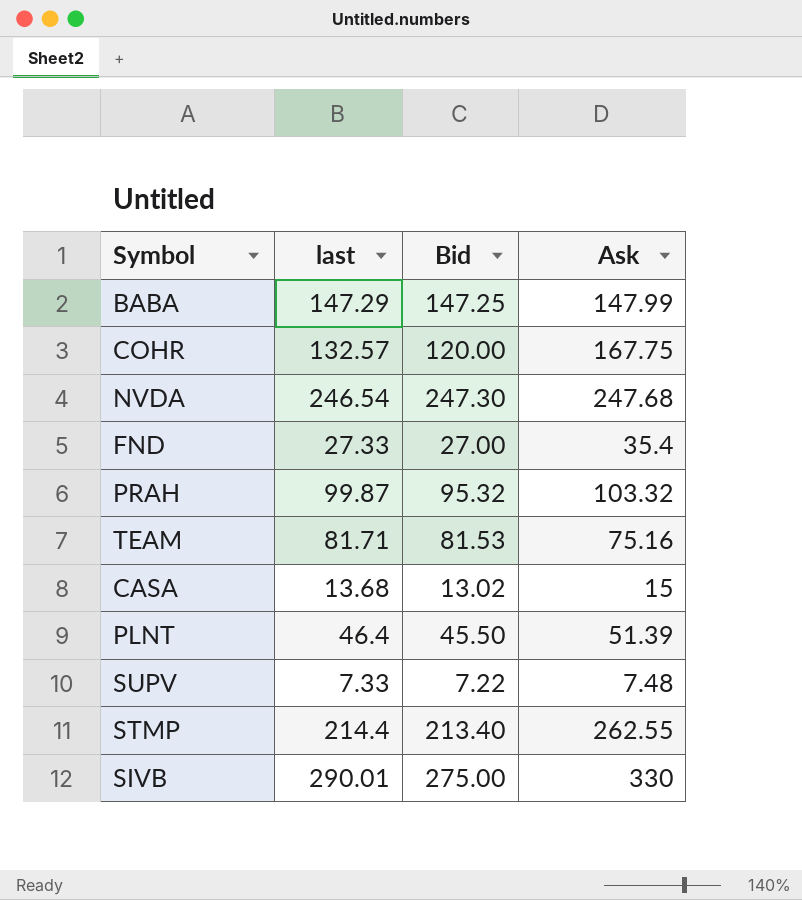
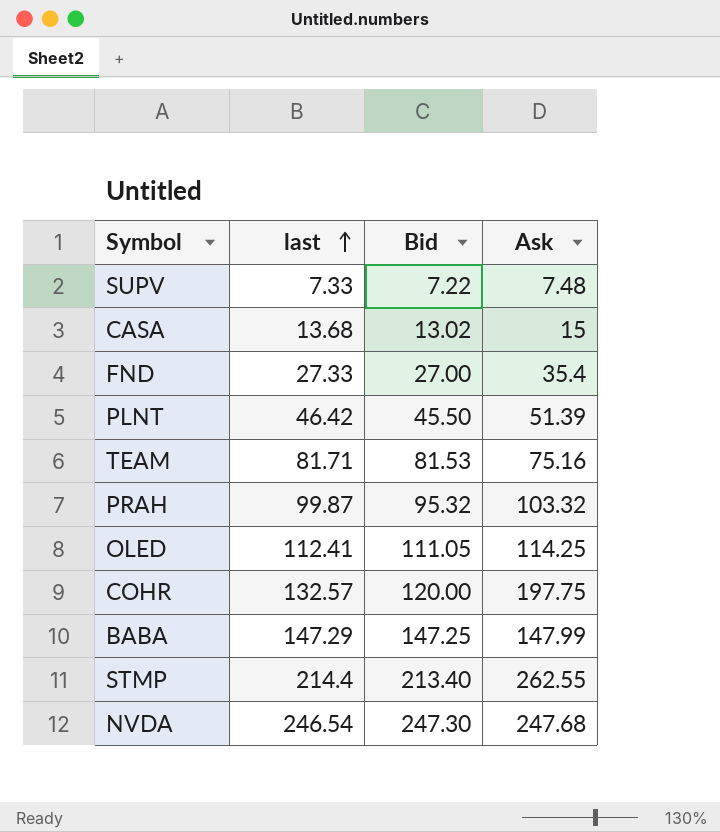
row order: none -> last ascending
row SIVB: 290.01 | 275.00 | 330 -> none
PLNT | last: 46.4 -> 46.42
row OLED: none -> 112.41 | 111.05 | 114.25
COHR | Ask: 167.75 -> 197.75

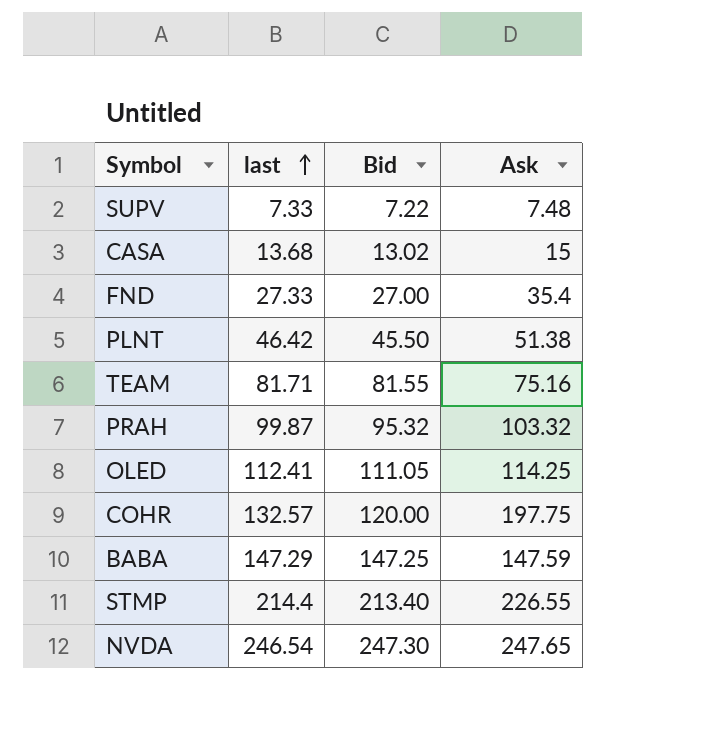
PLNT | Ask: 51.39 -> 51.38
TEAM | Bid: 81.53 -> 81.55
BABA | Ask: 147.99 -> 147.59
STMP | Ask: 262.55 -> 226.55
NVDA | Ask: 247.68 -> 247.65

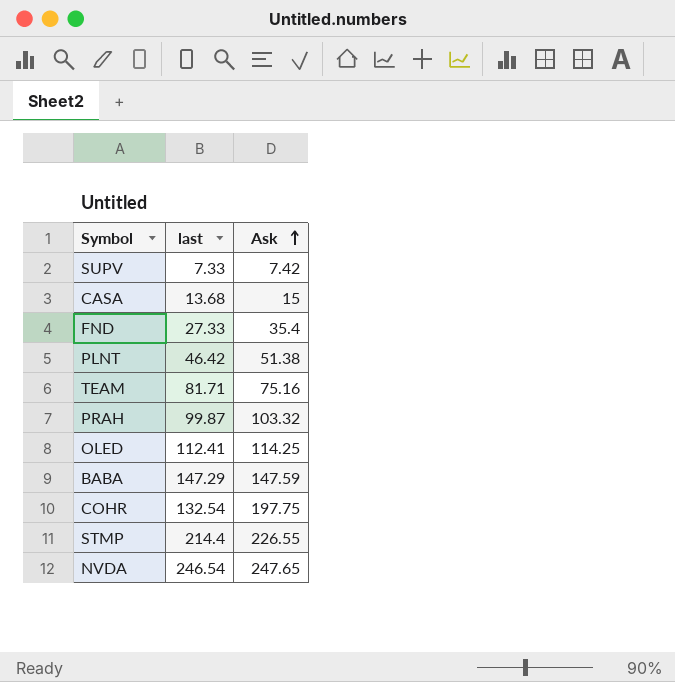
row order: last ascending -> Ask ascending
column Bid | position: 3 -> none
SUPV | Ask: 7.48 -> 7.42
COHR | last: 132.57 -> 132.54

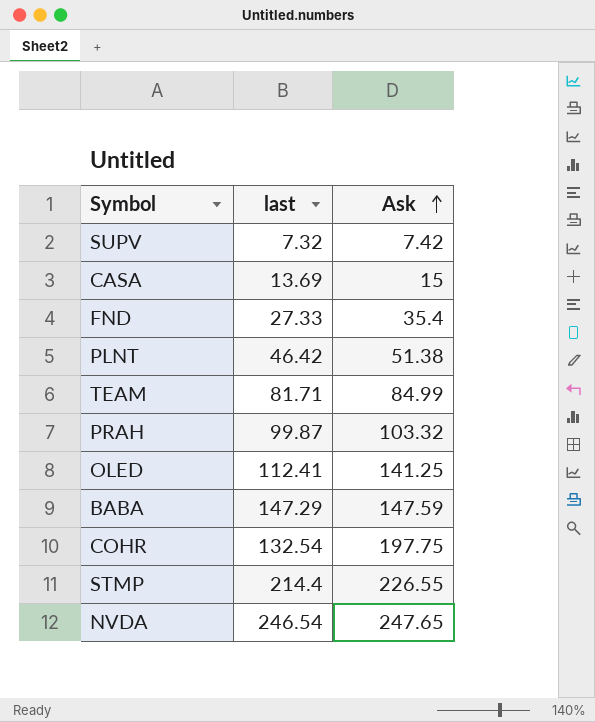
SUPV | last: 7.33 -> 7.32
CASA | last: 13.68 -> 13.69
TEAM | Ask: 75.16 -> 84.99
OLED | Ask: 114.25 -> 141.25

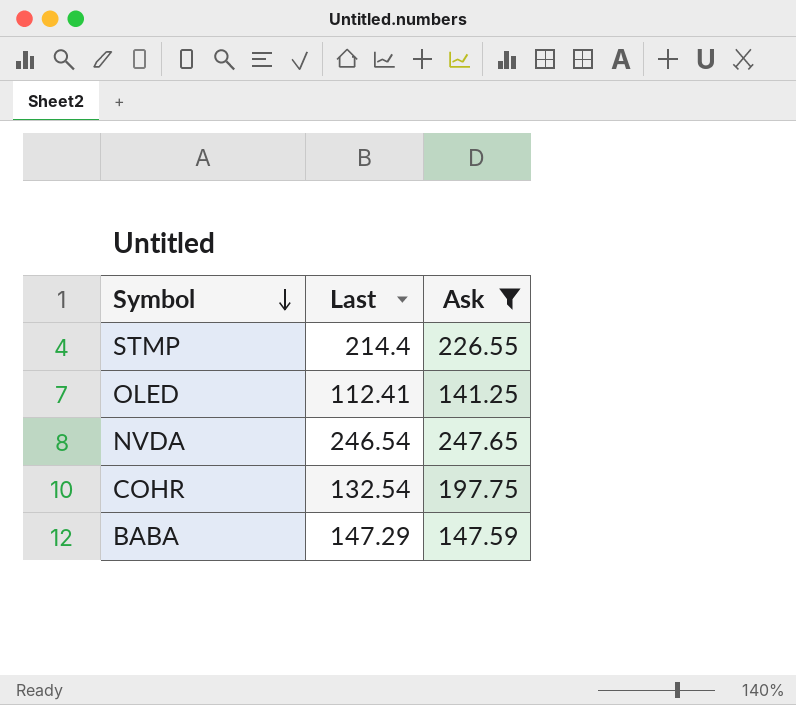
filter: none -> Ask >= 141.25
row order: Ask ascending -> Symbol descending
column name: last -> Last

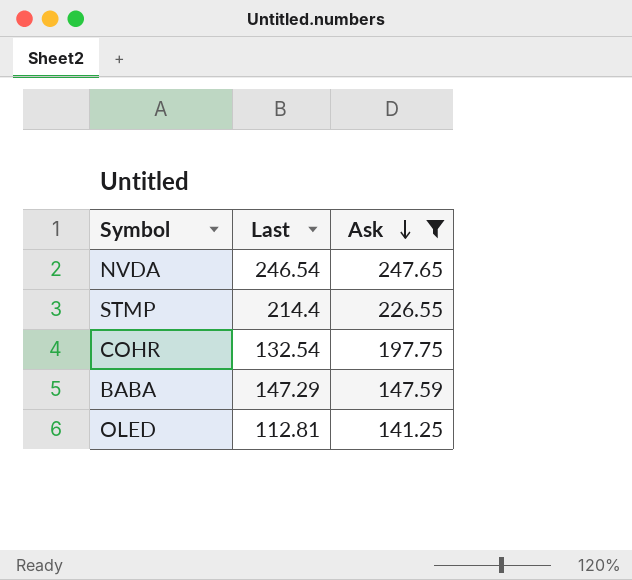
row order: Symbol descending -> Ask descending
OLED | Last: 112.41 -> 112.81

